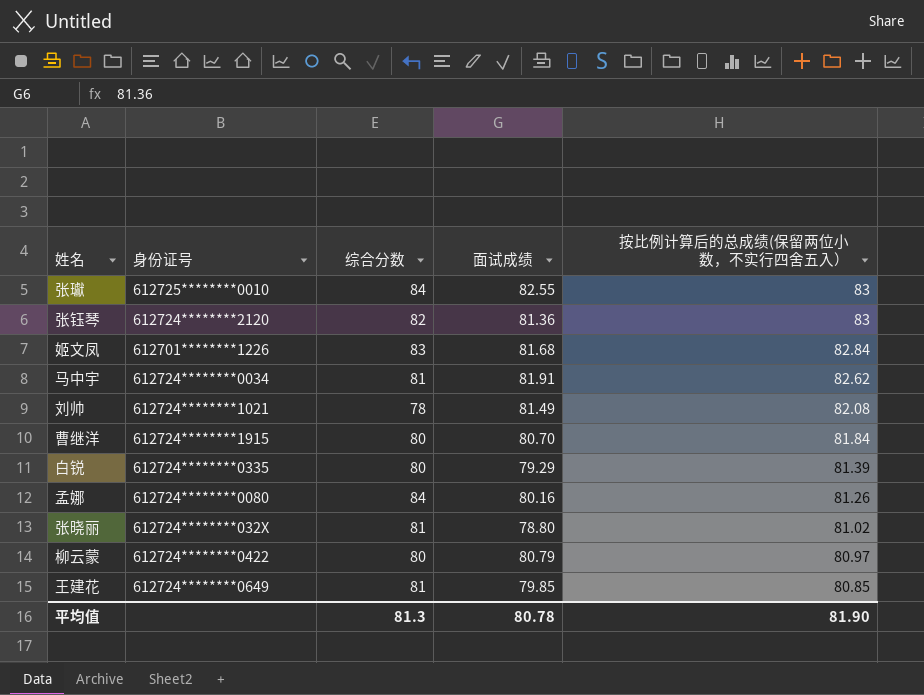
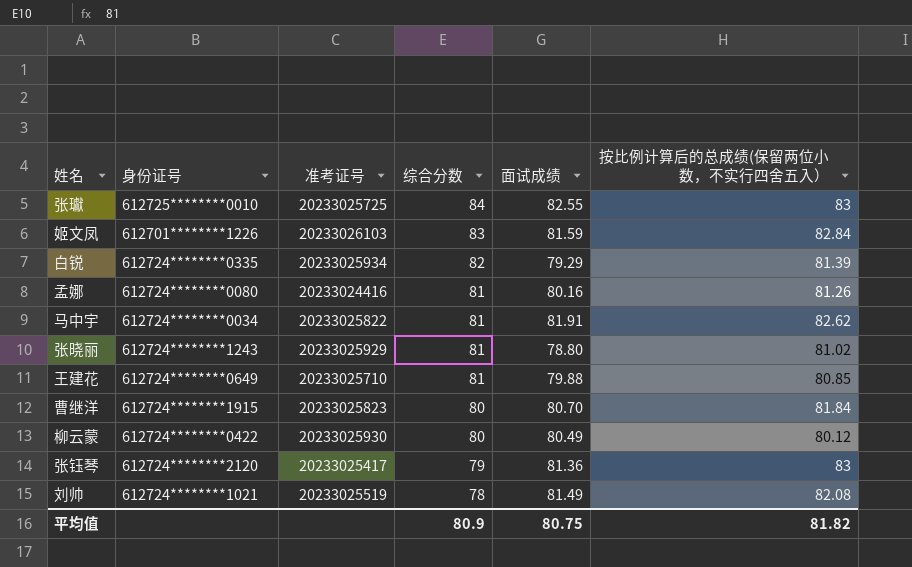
row order: 按比例计算后的总成绩(保留两位小数，不实行四舍五入） descending -> 综合分数 descending
column 准考证号 | position: none -> 3
姬文凤 | 面试成绩: 81.68 -> 81.59
白锐 | 综合分数: 80 -> 82
孟娜 | 综合分数: 84 -> 81
张晓丽 | 身份证号: 612724********032X -> 612724********1243
王建花 | 面试成绩: 79.85 -> 79.88
柳云蒙 | 面试成绩: 80.79 -> 80.49
柳云蒙 | 按比例计算后的总成绩(保留两位小数，不实行四舍五入）: 80.97 -> 80.12
张钰琴 | 综合分数: 82 -> 79
平均值 | 综合分数: 81.3 -> 80.9
平均值 | 面试成绩: 80.78 -> 80.75
平均值 | 按比例计算后的总成绩(保留两位小数，不实行四舍五入）: 81.90 -> 81.82

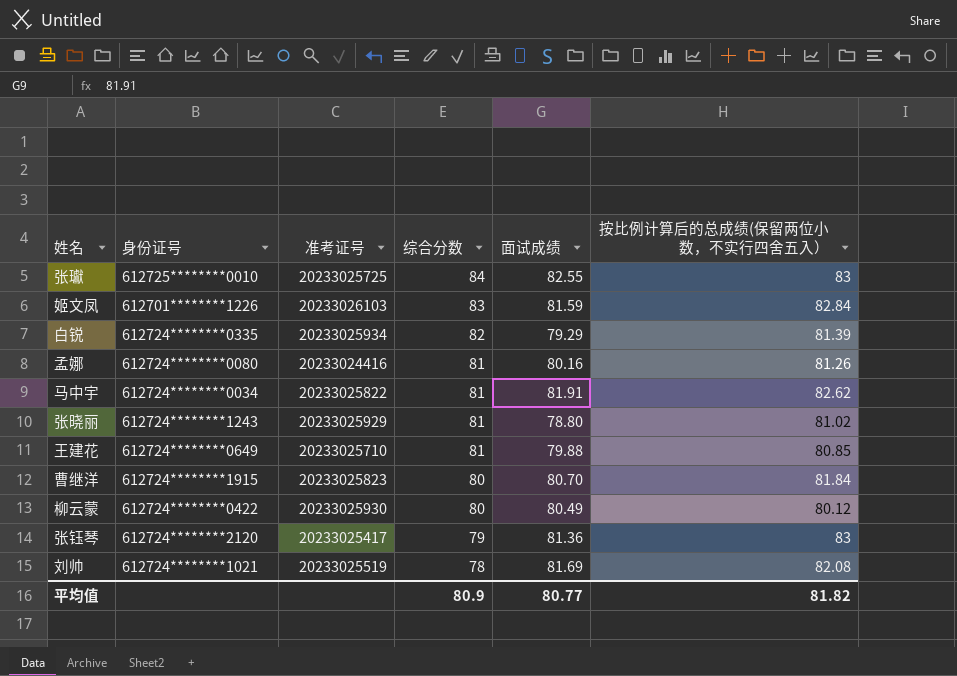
刘帅 | 面试成绩: 81.49 -> 81.69
平均值 | 面试成绩: 80.75 -> 80.77

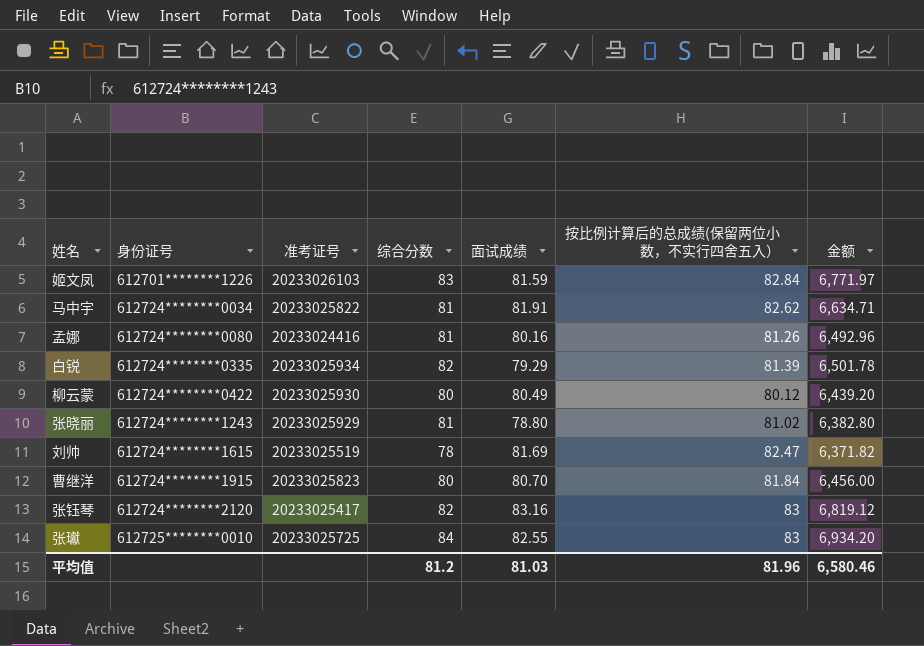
row order: 综合分数 descending -> 身份证号 ascending
column 金额 | formula: none -> [综合分数] * [面试成绩]
row 王建花: 612724********0649 | 20233025710 | 81 | 79.88 | 80.85 -> none
刘帅 | 身份证号: 612724********1021 -> 612724********1615
刘帅 | 按比例计算后的总成绩(保留两位小数，不实行四舍五入）: 82.08 -> 82.47
张钰琴 | 综合分数: 79 -> 82
张钰琴 | 面试成绩: 81.36 -> 83.16
平均值 | 综合分数: 80.9 -> 81.2
平均值 | 面试成绩: 80.77 -> 81.03
平均值 | 按比例计算后的总成绩(保留两位小数，不实行四舍五入）: 81.82 -> 81.96

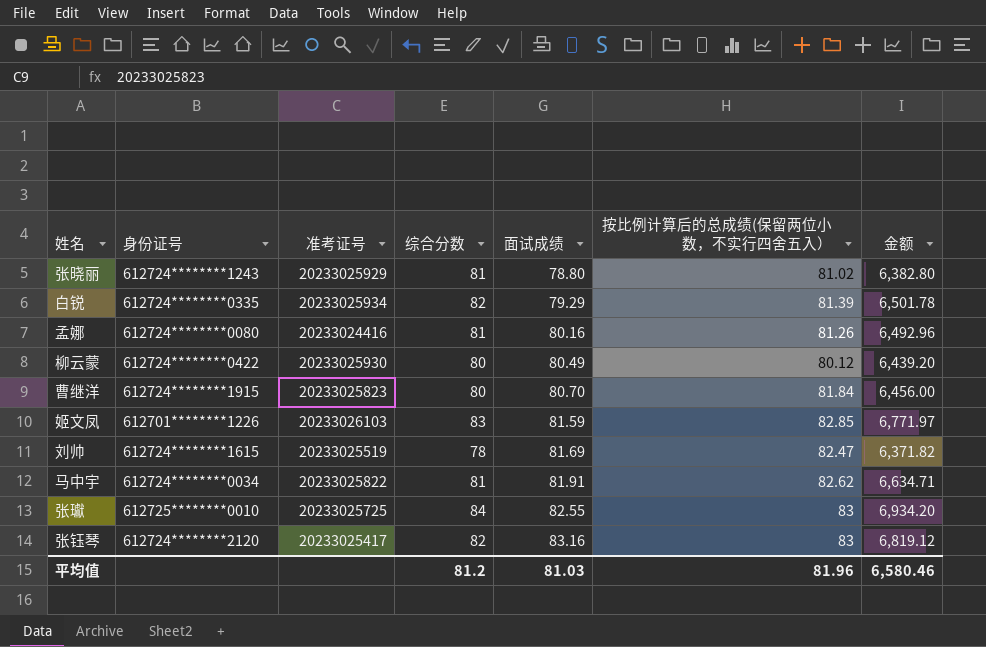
row order: 身份证号 ascending -> 面试成绩 ascending
姬文凤 | 按比例计算后的总成绩(保留两位小数，不实行四舍五入）: 82.84 -> 82.85

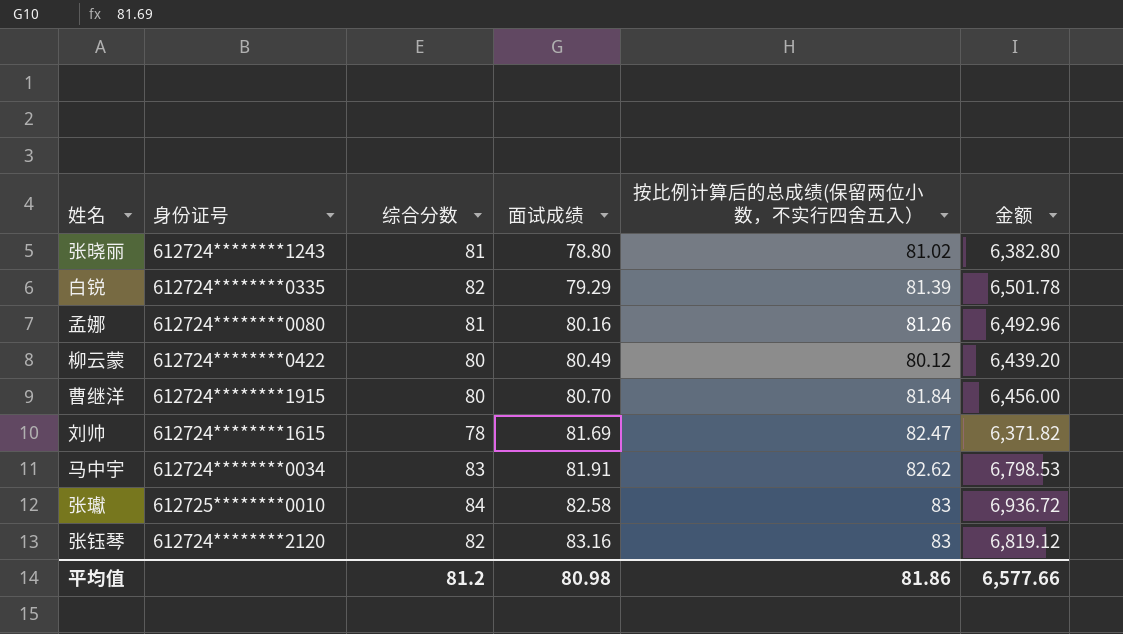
column 准考证号 | position: 3 -> none
row 姬文凤: 612701********1226 | 20233026103 | 83 | 81.59 | 82.85 | 6,771.97 -> none
马中宇 | 综合分数: 81 -> 83
马中宇 | 金额: 6,634.71 -> 6,798.53
张瓛 | 面试成绩: 82.55 -> 82.58
张瓛 | 金额: 6,934.20 -> 6,936.72
平均值 | 面试成绩: 81.03 -> 80.98
平均值 | 按比例计算后的总成绩(保留两位小数，不实行四舍五入）: 81.96 -> 81.86
平均值 | 金额: 6,580.46 -> 6,577.66

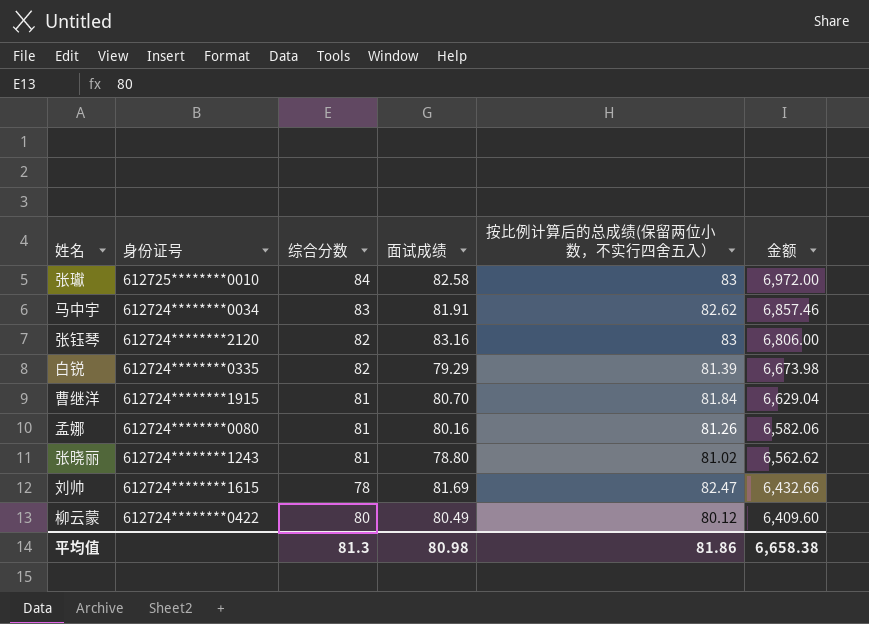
row order: 面试成绩 ascending -> 金额 descending
column 金额 | formula: [综合分数] * [面试成绩] -> [综合分数] * [按比例计算后的总成绩(保留两位小数，不实行四舍五入）]
曹继洋 | 综合分数: 80 -> 81
平均值 | 综合分数: 81.2 -> 81.3
平均值 | 金额: 6,577.66 -> 6,658.38

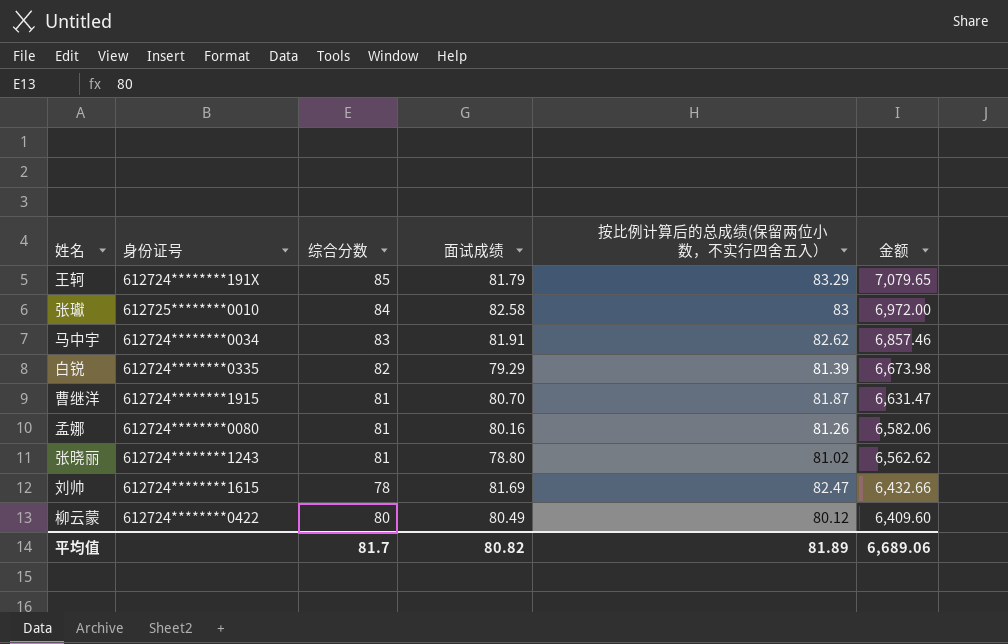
row 张钰琴: 612724********2120 | 82 | 83.16 | 83 | 6,806.00 -> none
row 王轲: none -> 612724********191X | 85 | 81.79 | 83.29 | 7,079.65
曹继洋 | 按比例计算后的总成绩(保留两位小数，不实行四舍五入）: 81.84 -> 81.87
曹继洋 | 金额: 6,629.04 -> 6,631.47
平均值 | 综合分数: 81.3 -> 81.7
平均值 | 面试成绩: 80.98 -> 80.82
平均值 | 按比例计算后的总成绩(保留两位小数，不实行四舍五入）: 81.86 -> 81.89
平均值 | 金额: 6,658.38 -> 6,689.06

